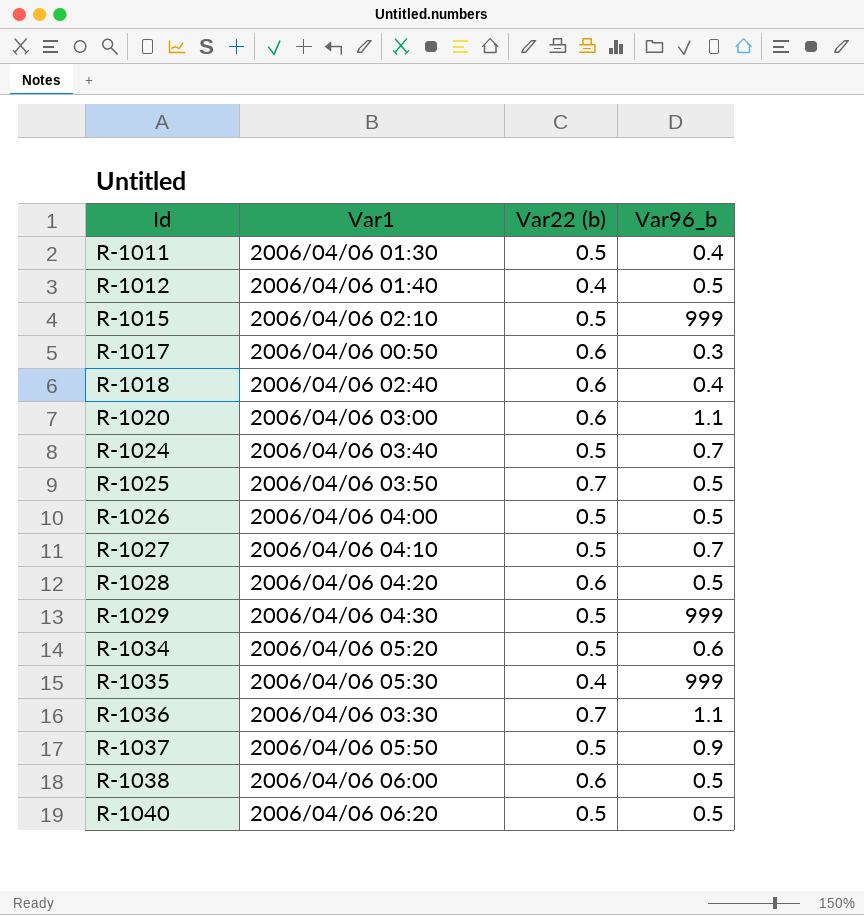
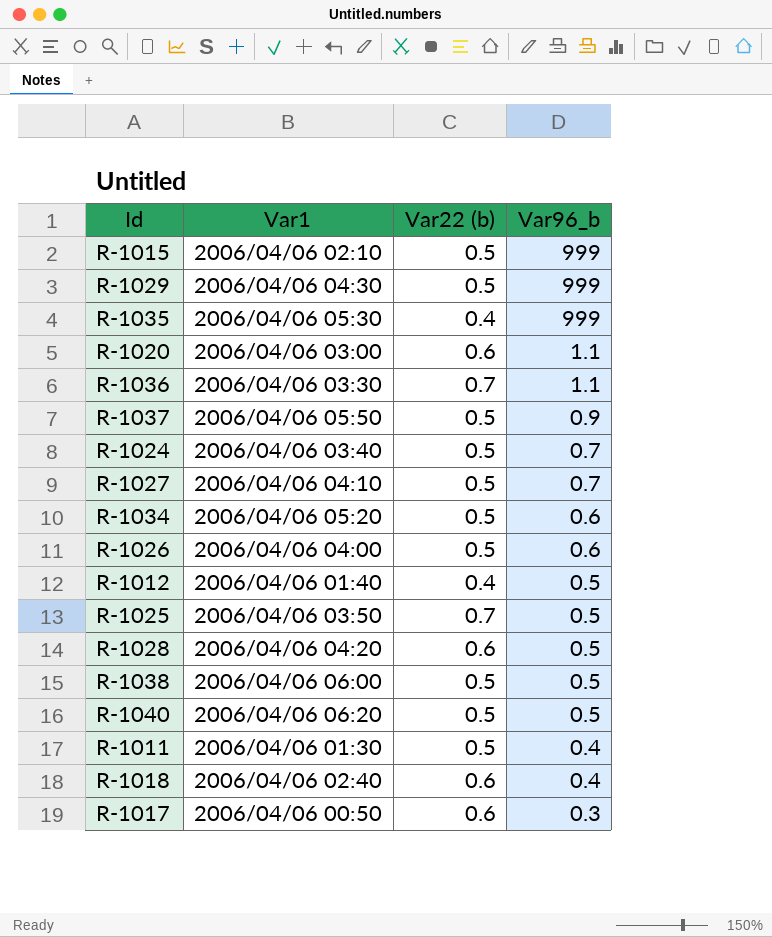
row order: Id ascending -> Var96_b descending
R-1026 | Var96_b: 0.5 -> 0.6
R-1038 | Var22 (b): 0.6 -> 0.5

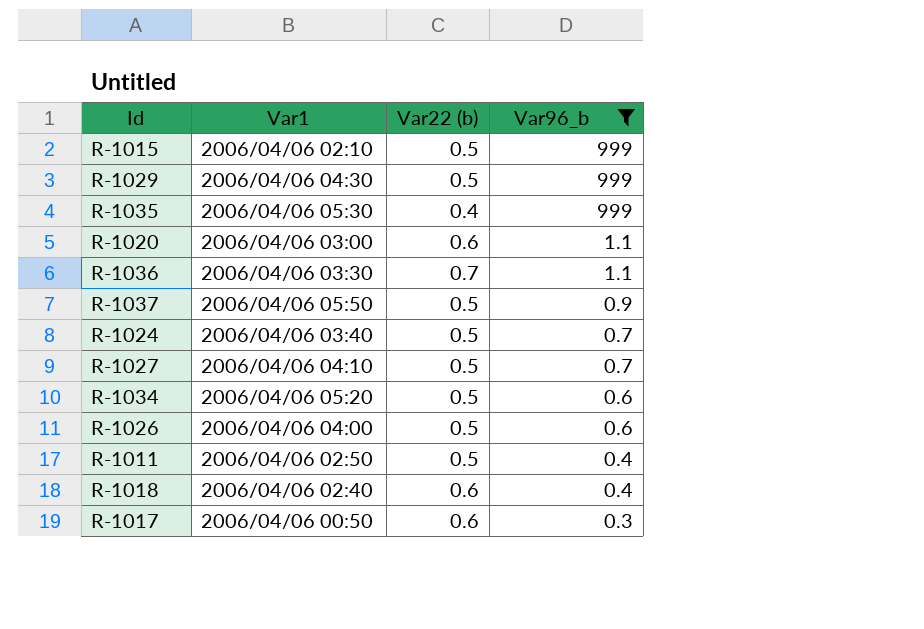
filter: none -> Var96_b != 0.5
R-1011 | Var1: 2006/04/06 01:30 -> 2006/04/06 02:50

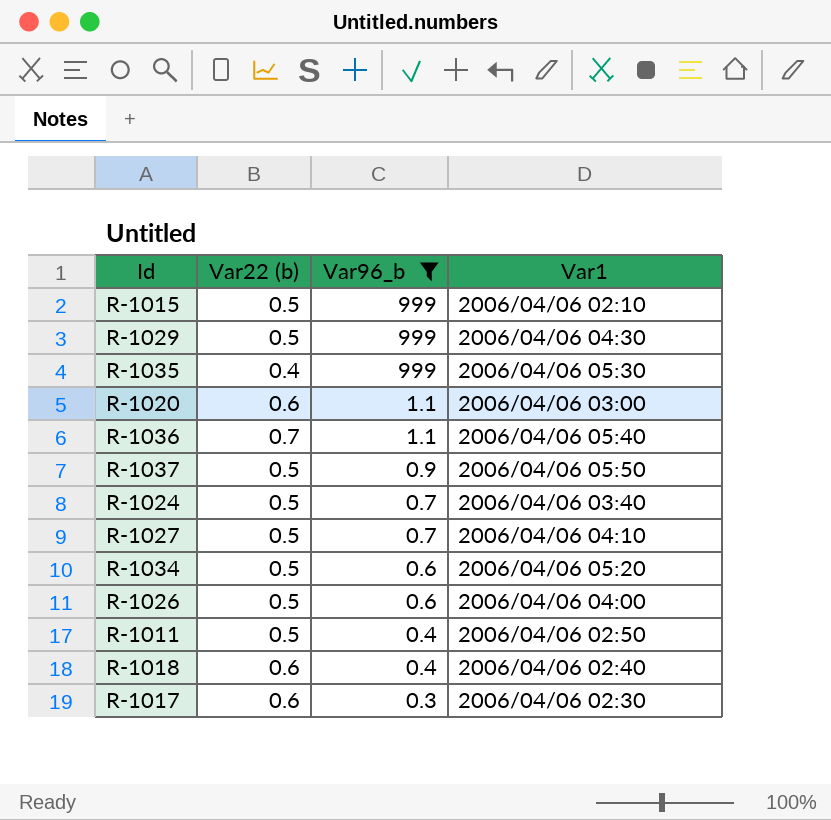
column Var1 | position: 2 -> 4
R-1036 | Var1: 2006/04/06 03:30 -> 2006/04/06 05:40
R-1017 | Var1: 2006/04/06 00:50 -> 2006/04/06 02:30

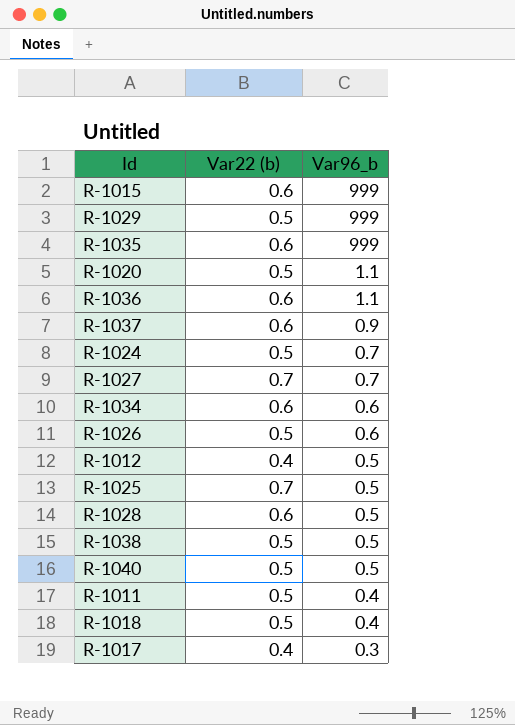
filter: Var96_b != 0.5 -> none
column Var1 | position: 4 -> none
R-1015 | Var22 (b): 0.5 -> 0.6
R-1035 | Var22 (b): 0.4 -> 0.6
R-1020 | Var22 (b): 0.6 -> 0.5
R-1036 | Var22 (b): 0.7 -> 0.6
R-1037 | Var22 (b): 0.5 -> 0.6
R-1027 | Var22 (b): 0.5 -> 0.7
R-1034 | Var22 (b): 0.5 -> 0.6
R-1018 | Var22 (b): 0.6 -> 0.5
R-1017 | Var22 (b): 0.6 -> 0.4

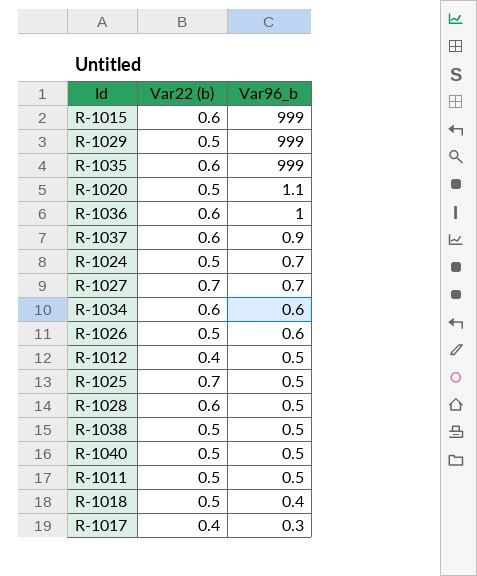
R-1036 | Var96_b: 1.1 -> 1
R-1011 | Var96_b: 0.4 -> 0.5

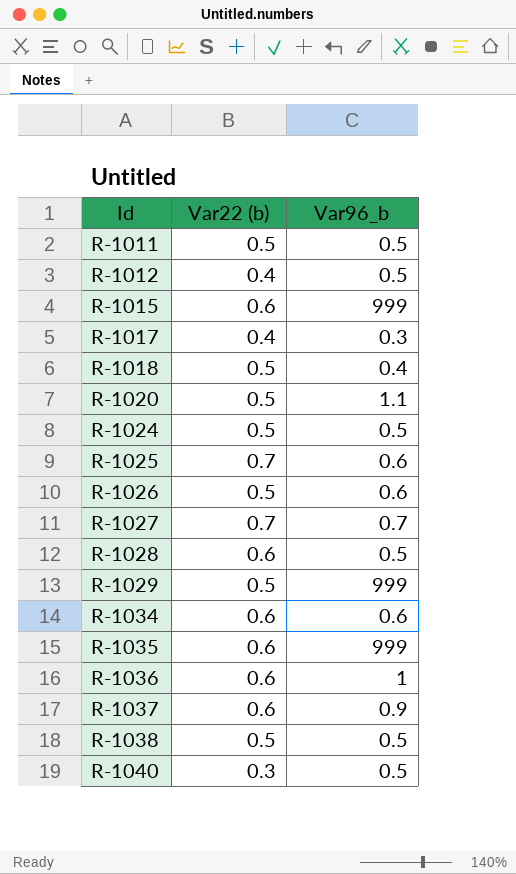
row order: Var96_b descending -> Id ascending
R-1024 | Var96_b: 0.7 -> 0.5
R-1025 | Var96_b: 0.5 -> 0.6
R-1040 | Var22 (b): 0.5 -> 0.3

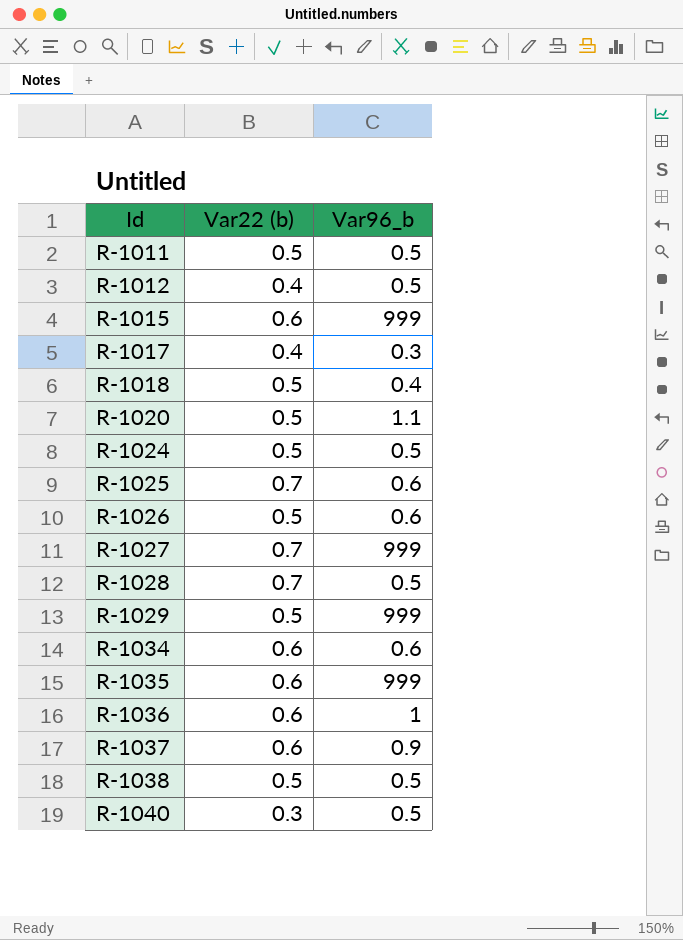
R-1027 | Var96_b: 0.7 -> 999
R-1028 | Var22 (b): 0.6 -> 0.7

